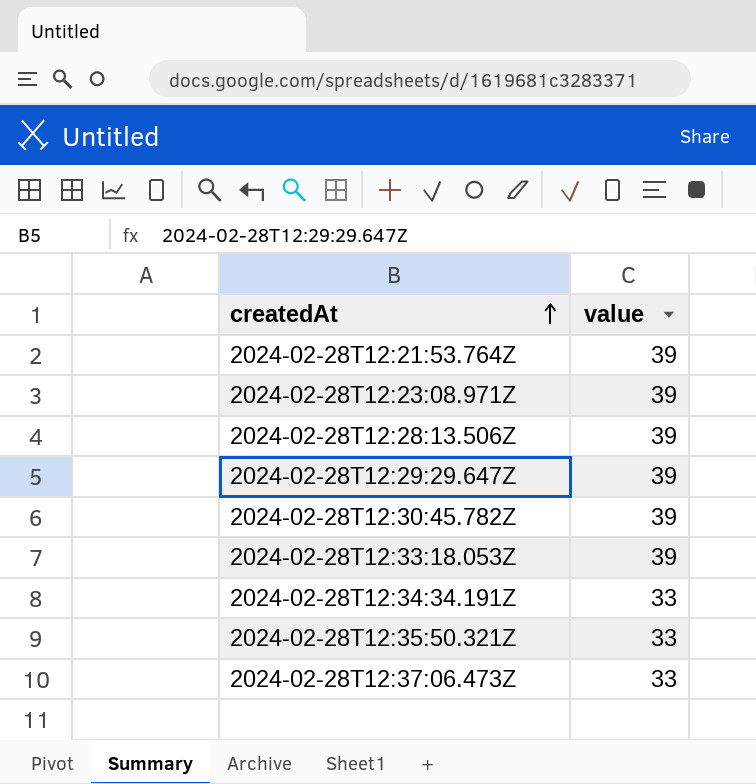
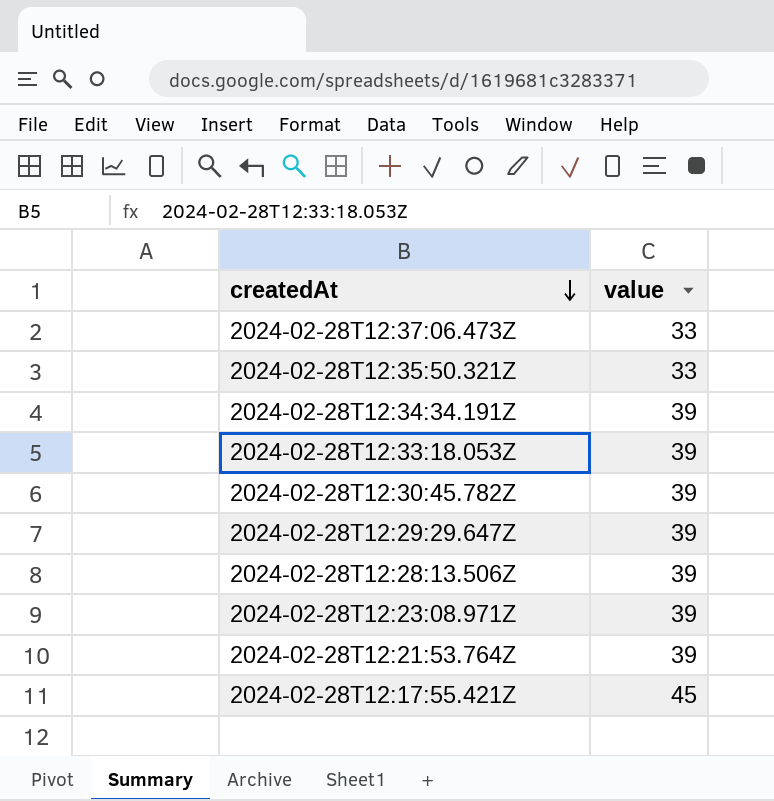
row order: createdAt ascending -> createdAt descending
2024-02-28T12:34:34.191Z | value: 33 -> 39
row 2024-02-28T12:17:55.421Z: none -> 45

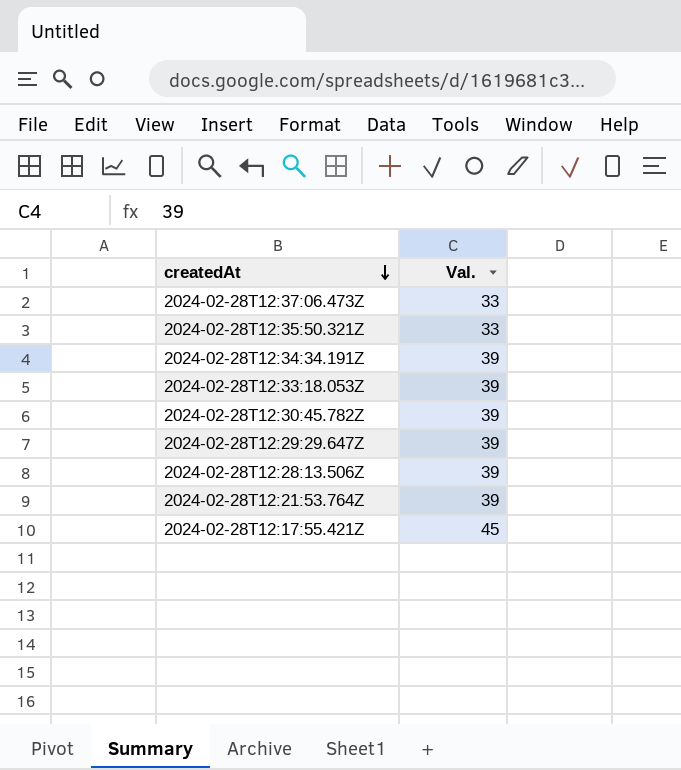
column name: value -> Val.
row 2024-02-28T12:23:08.971Z: 39 -> none

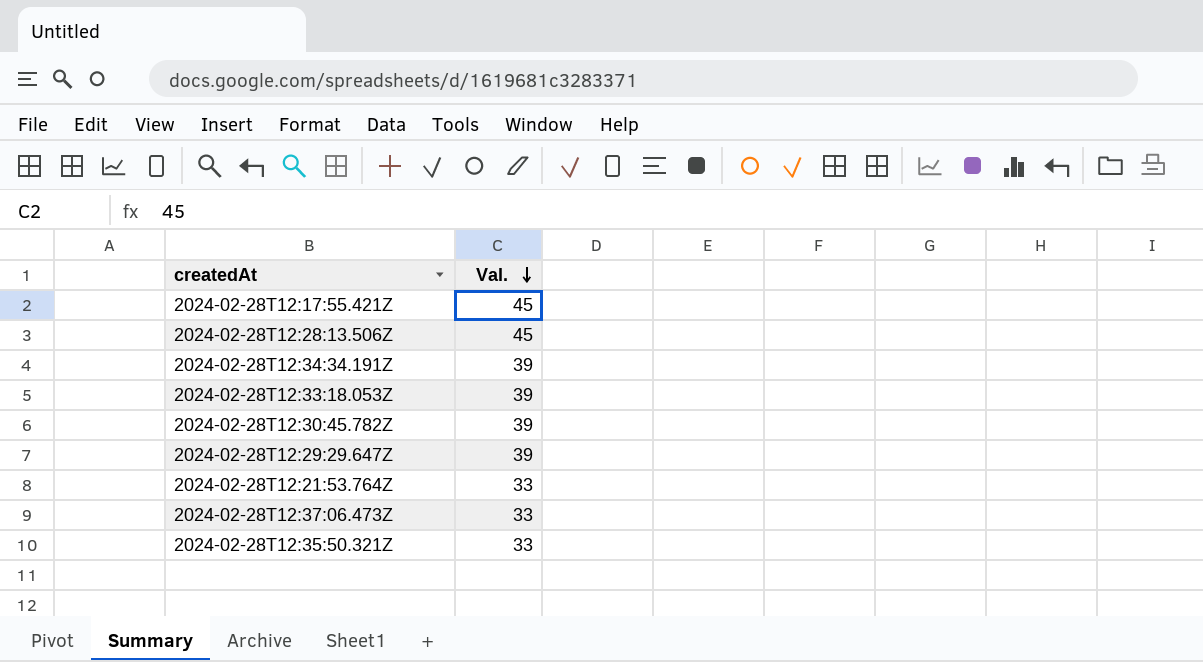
row order: createdAt descending -> Val. descending
2024-02-28T12:28:13.506Z | Val.: 39 -> 45
2024-02-28T12:21:53.764Z | Val.: 39 -> 33

